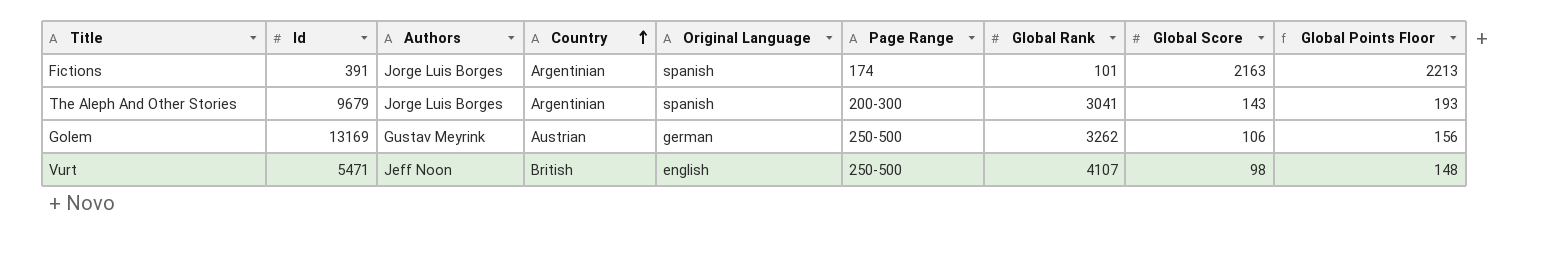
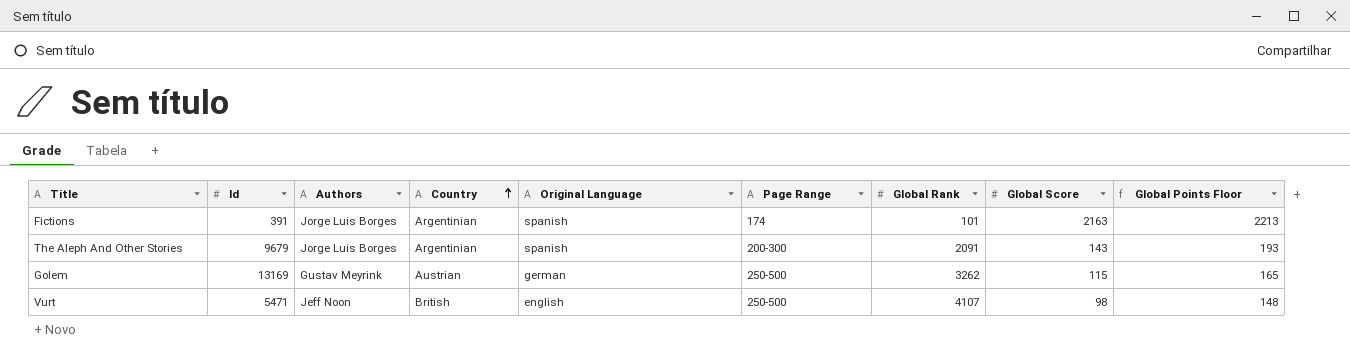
The Aleph And Other Stories | Global Rank: 3041 -> 2091
Golem | Global Score: 106 -> 115
Golem | Global Points Floor: 156 -> 165

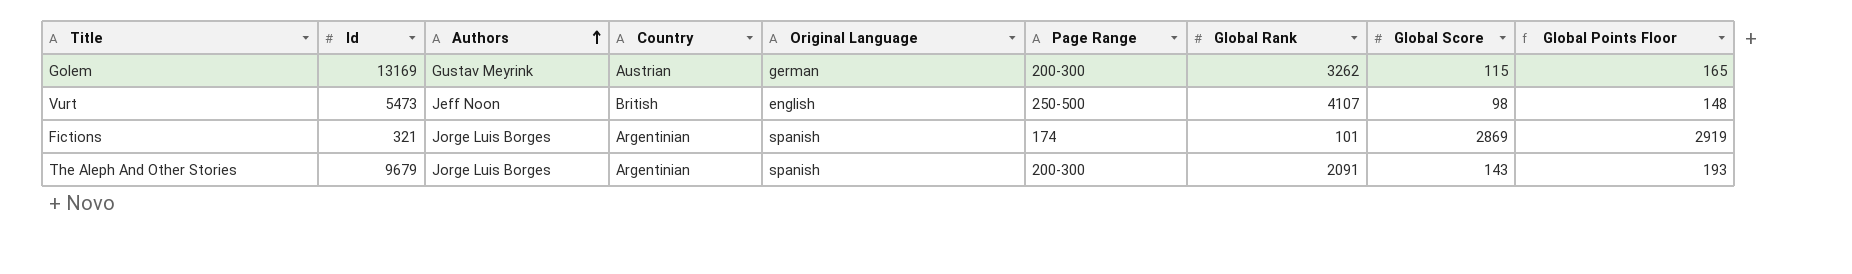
row order: Country ascending -> Authors ascending
Golem | Page Range: 250-500 -> 200-300
Vurt | Id: 5471 -> 5473
Fictions | Id: 391 -> 321
Fictions | Global Score: 2163 -> 2869
Fictions | Global Points Floor: 2213 -> 2919

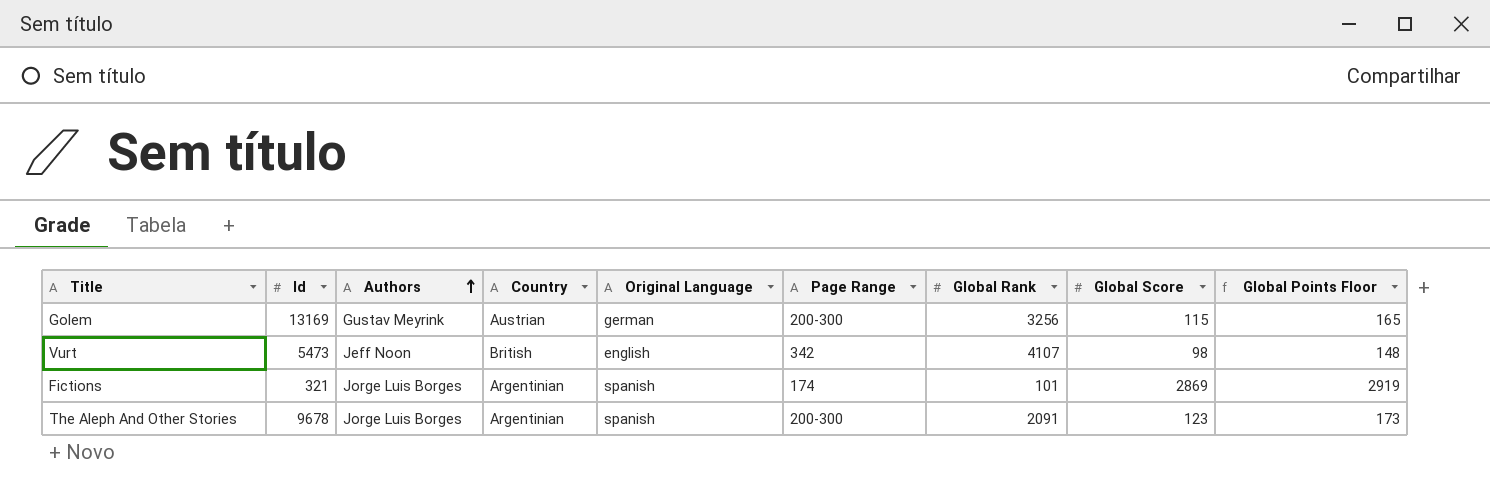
Golem | Global Rank: 3262 -> 3256
Vurt | Page Range: 250-500 -> 342
The Aleph And Other Stories | Id: 9679 -> 9678
The Aleph And Other Stories | Global Score: 143 -> 123
The Aleph And Other Stories | Global Points Floor: 193 -> 173

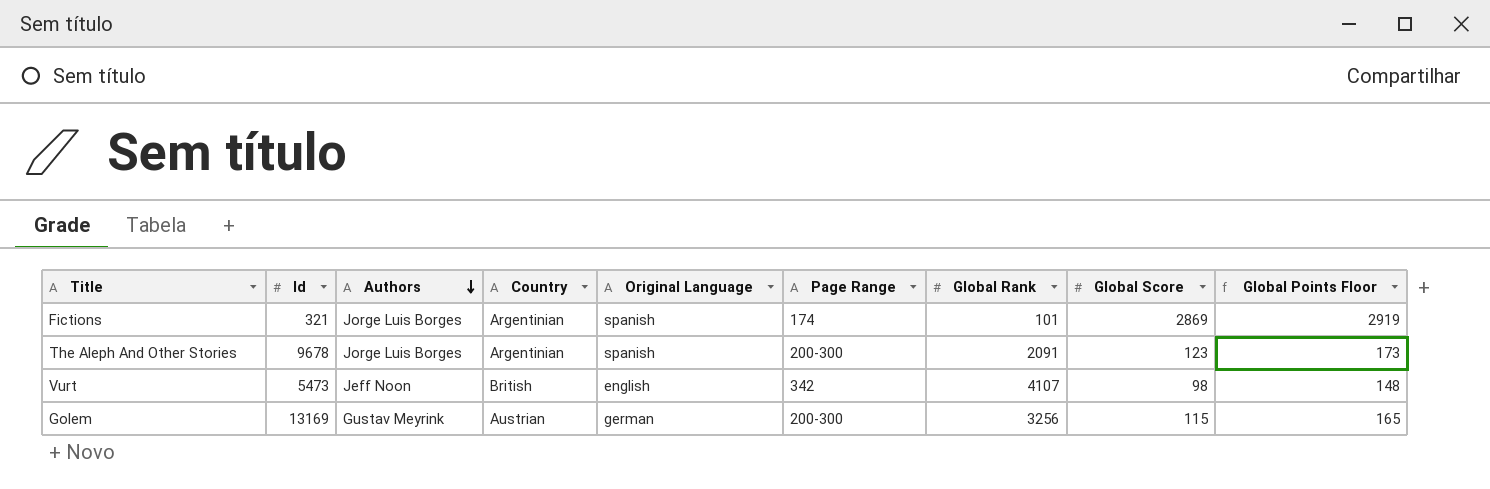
row order: Authors ascending -> Authors descending

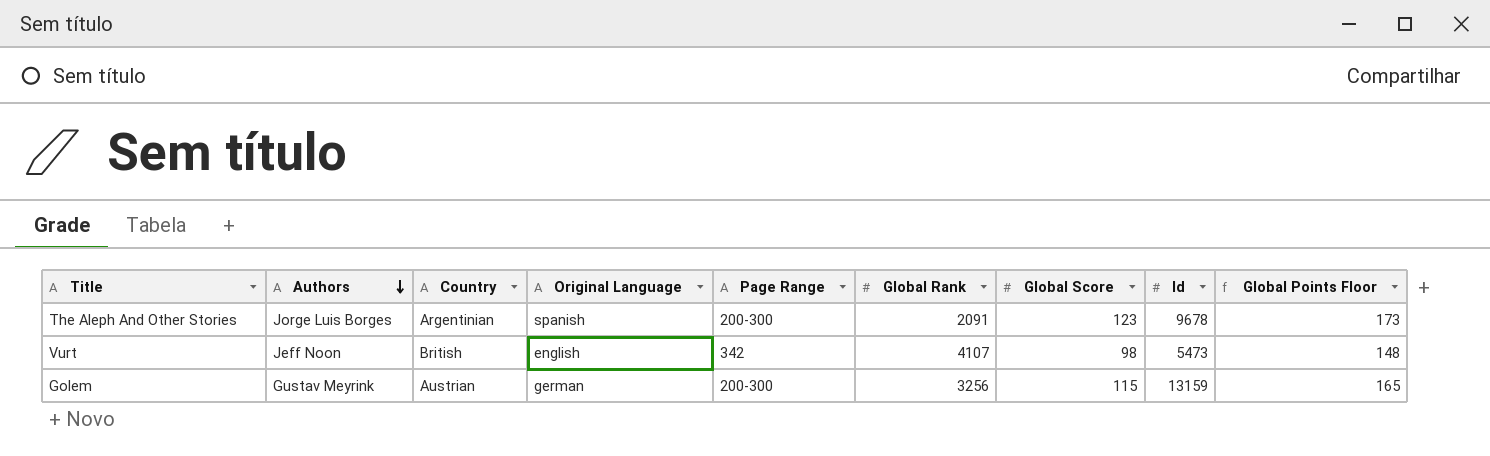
column Id | position: 2 -> 8
row Fictions: 321 | Jorge Luis Borges | Argentinian | spanish | 174 | 101 | 2869 | 2919 -> none
Golem | Id: 13169 -> 13159

